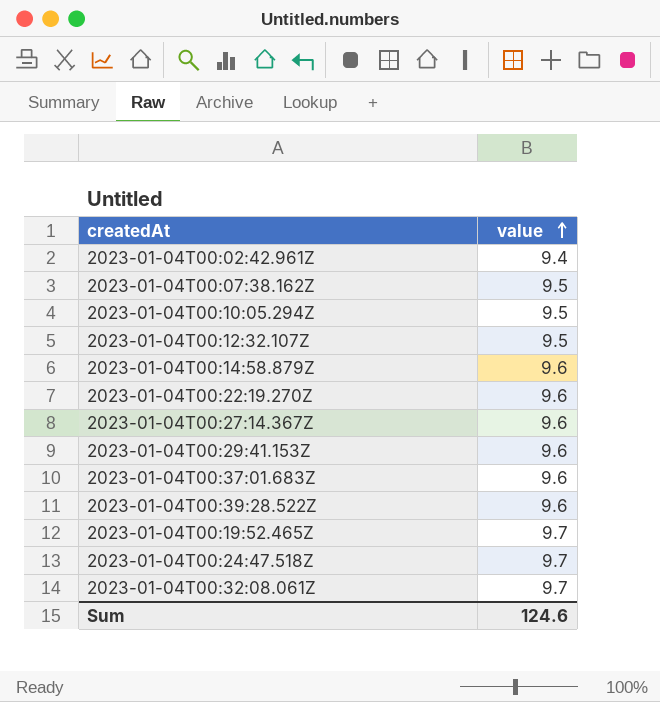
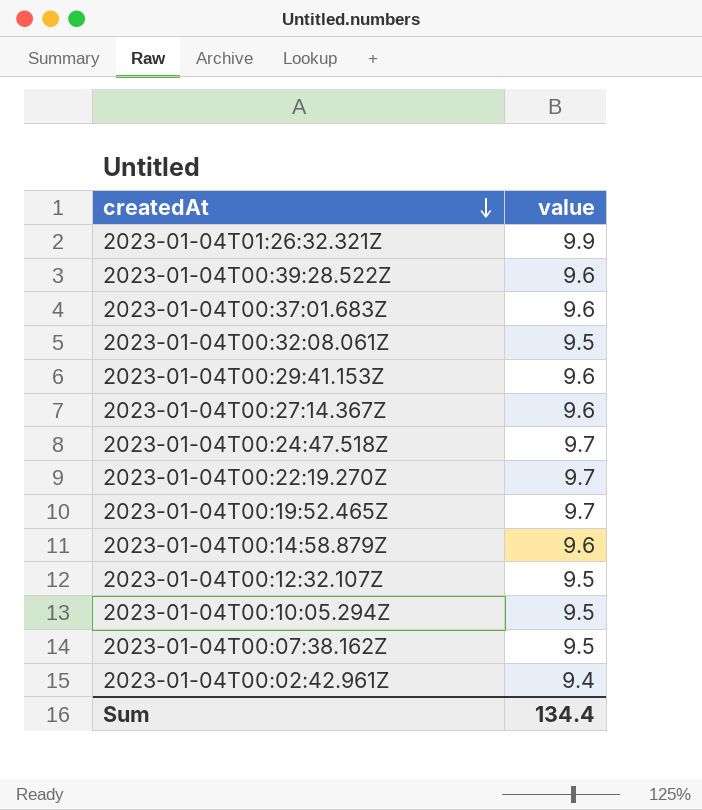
row order: value ascending -> createdAt descending
row 2023-01-04T01:26:32.321Z: none -> 9.9
2023-01-04T00:32:08.061Z | value: 9.7 -> 9.5
2023-01-04T00:22:19.270Z | value: 9.6 -> 9.7
Sum | value: 124.6 -> 134.4

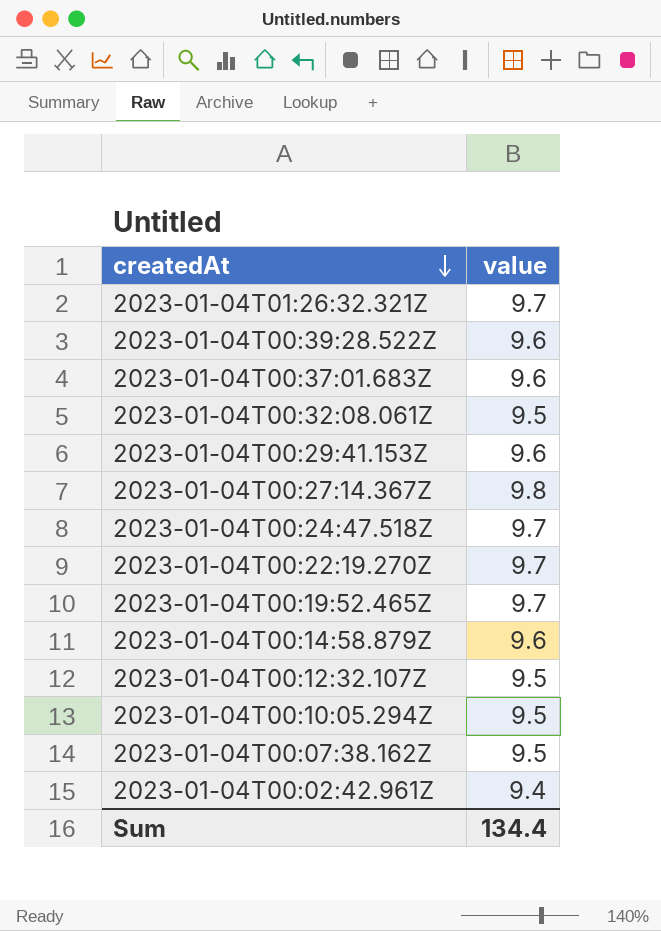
2023-01-04T01:26:32.321Z | value: 9.9 -> 9.7
2023-01-04T00:27:14.367Z | value: 9.6 -> 9.8

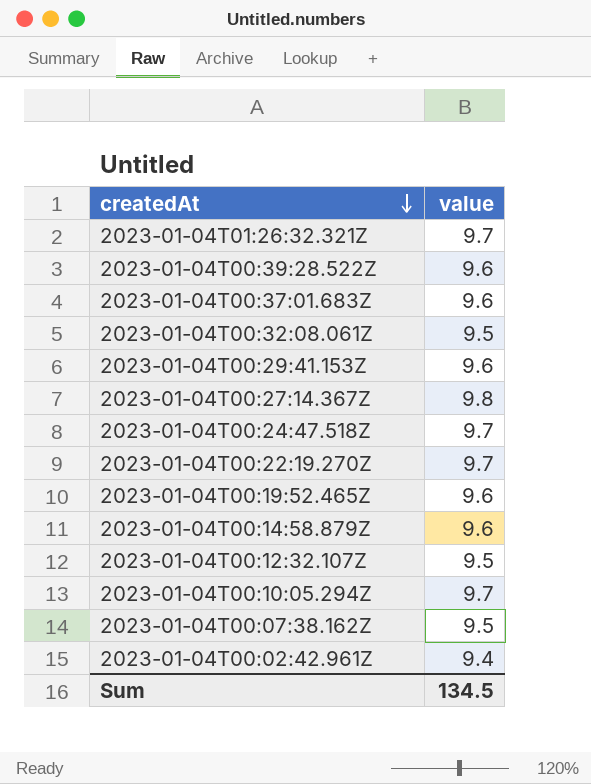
2023-01-04T00:19:52.465Z | value: 9.7 -> 9.6
2023-01-04T00:10:05.294Z | value: 9.5 -> 9.7
Sum | value: 134.4 -> 134.5

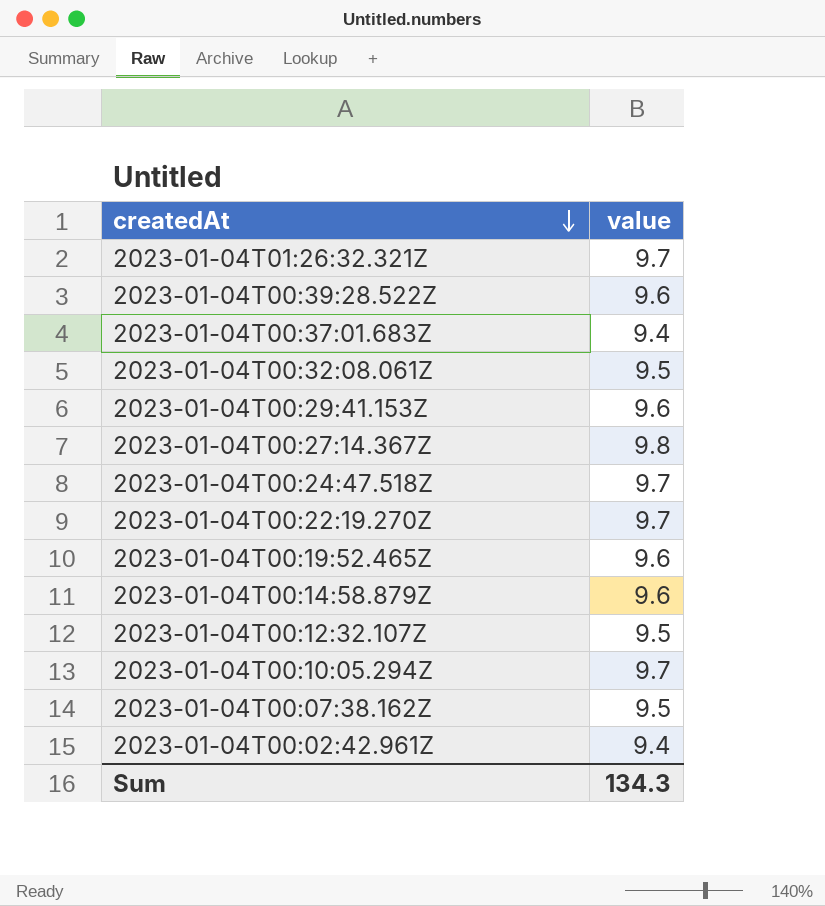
2023-01-04T00:37:01.683Z | value: 9.6 -> 9.4
Sum | value: 134.5 -> 134.3

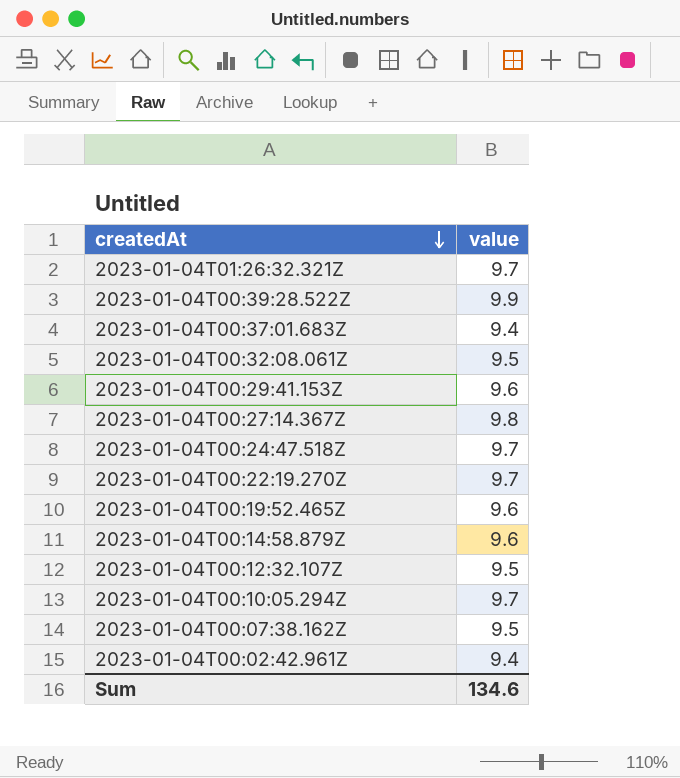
2023-01-04T00:39:28.522Z | value: 9.6 -> 9.9
Sum | value: 134.3 -> 134.6

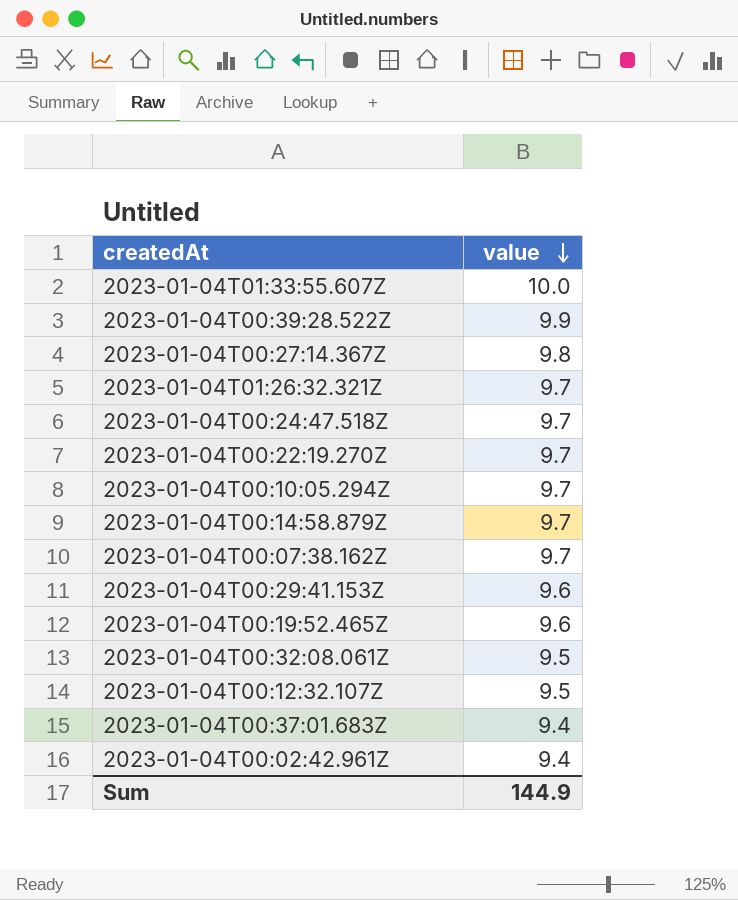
row order: createdAt descending -> value descending
row 2023-01-04T01:33:55.607Z: none -> 10.0
2023-01-04T00:14:58.879Z | value: 9.6 -> 9.7
2023-01-04T00:07:38.162Z | value: 9.5 -> 9.7
Sum | value: 134.6 -> 144.9

